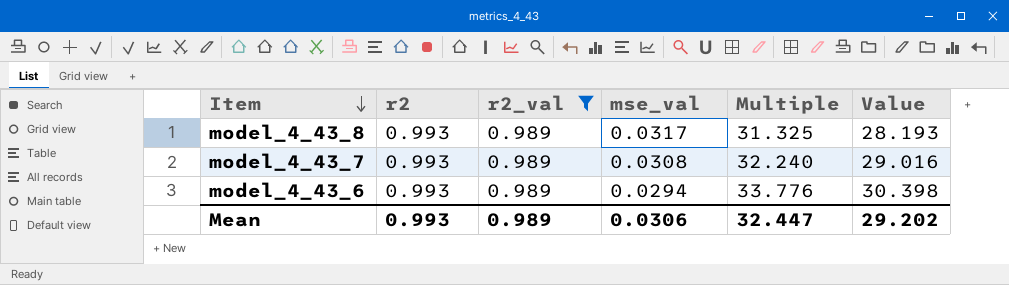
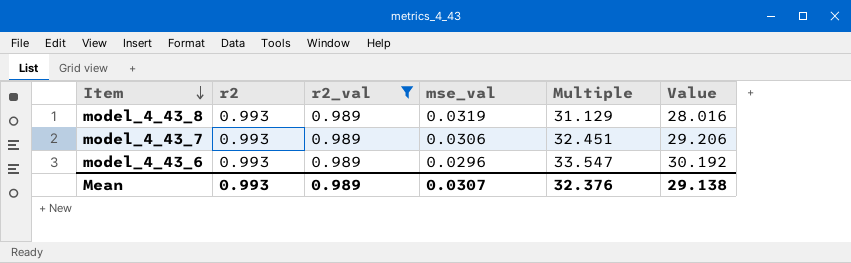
model_4_43_8 | mse_val: 0.0317 -> 0.0319
model_4_43_8 | Multiple: 31.325 -> 31.129
model_4_43_8 | Value: 28.193 -> 28.016
model_4_43_7 | mse_val: 0.0308 -> 0.0306
model_4_43_7 | Multiple: 32.240 -> 32.451
model_4_43_7 | Value: 29.016 -> 29.206
model_4_43_6 | mse_val: 0.0294 -> 0.0296
model_4_43_6 | Multiple: 33.776 -> 33.547
model_4_43_6 | Value: 30.398 -> 30.192
Mean | mse_val: 0.0306 -> 0.0307
Mean | Multiple: 32.447 -> 32.376
Mean | Value: 29.202 -> 29.138

